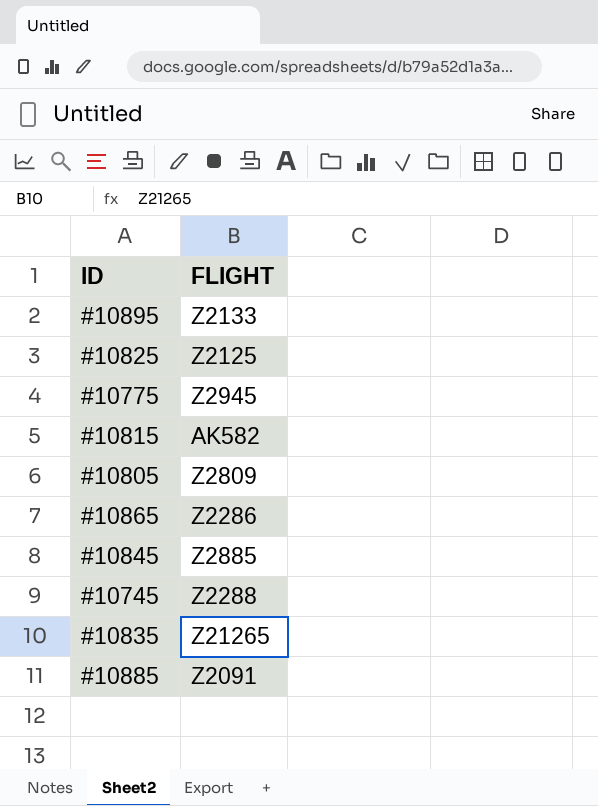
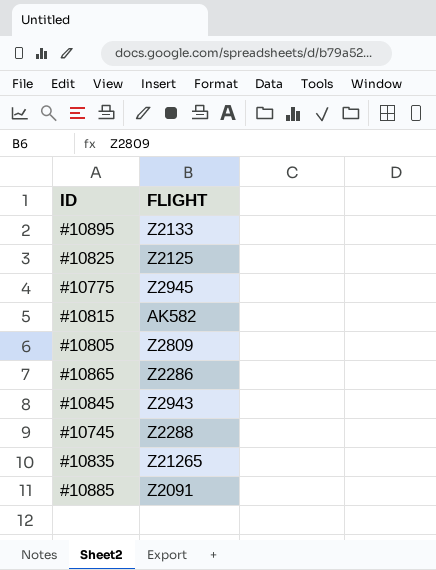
#10845 | FLIGHT: Z2885 -> Z2943

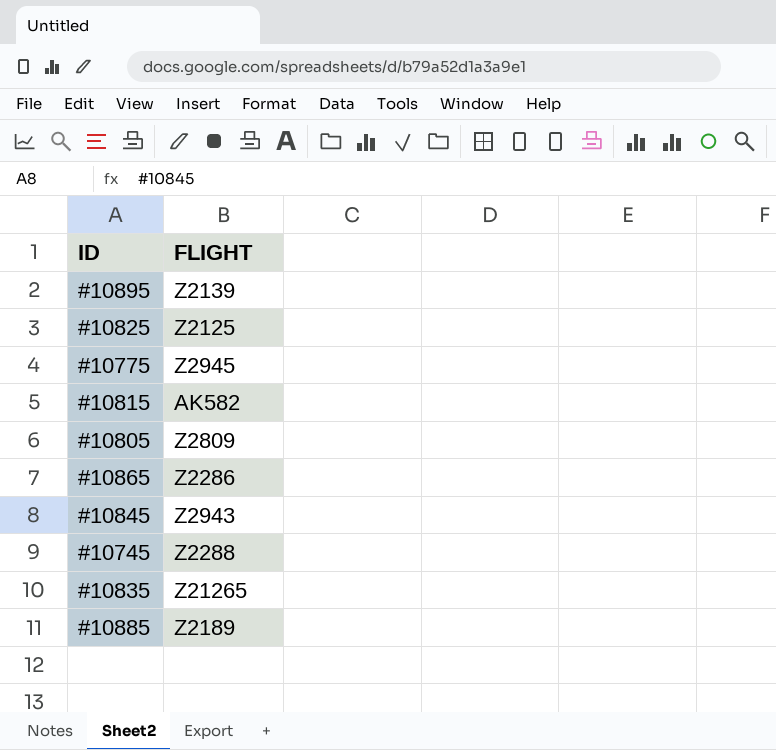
#10895 | FLIGHT: Z2133 -> Z2139
#10885 | FLIGHT: Z2091 -> Z2189

